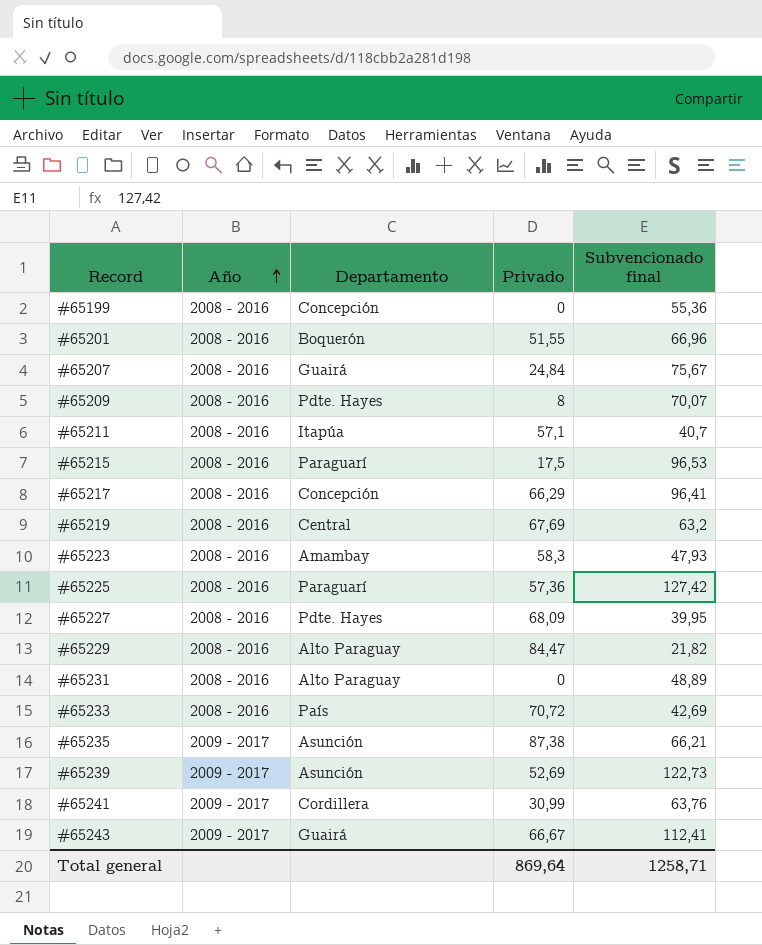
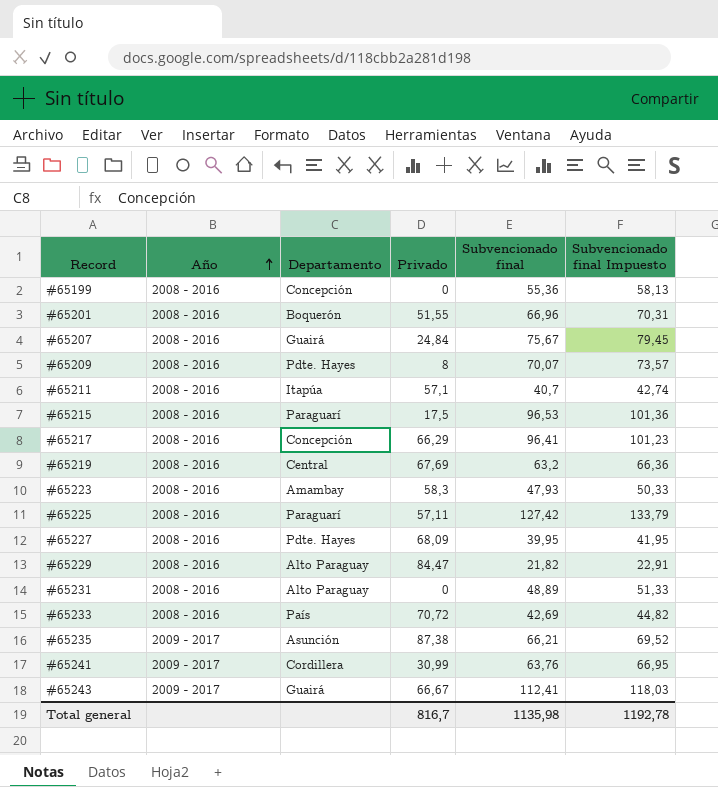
column Subvencionado final Impuesto | formula: none -> [Subvencionado final] * 1,05
row #65239: 2009 - 2017 | Asunción | 52,69 | 122,73 -> none
#65225 | Privado: 57,36 -> 57,11
Total general | Privado: 869,64 -> 816,7
Total general | Subvencionado final: 1258,71 -> 1135,98

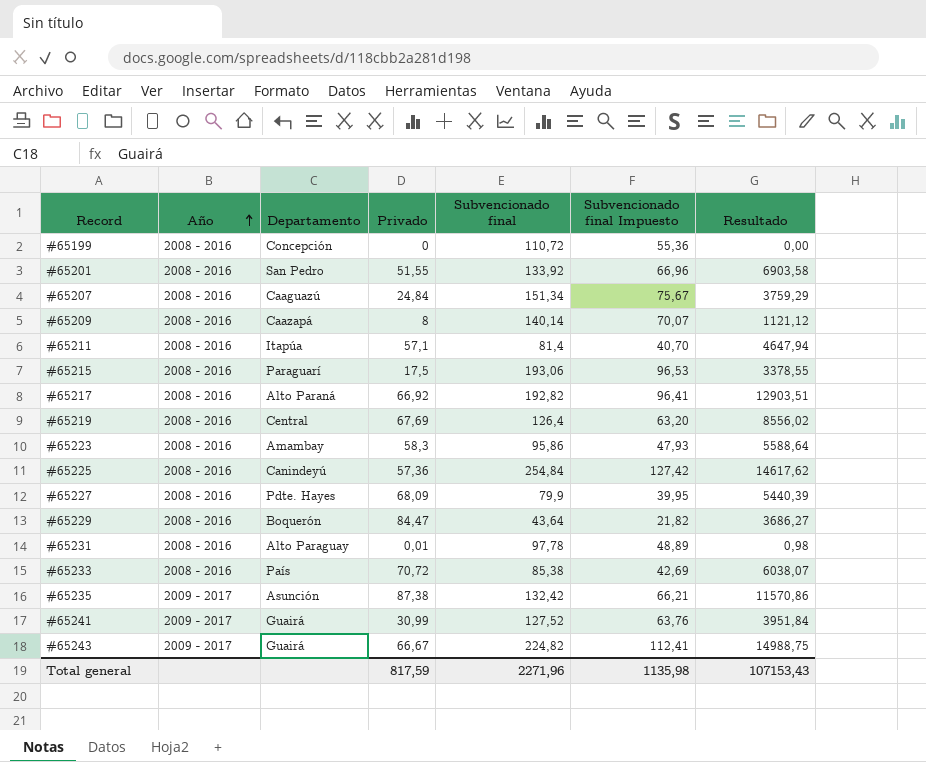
column Subvencionado final Impuesto | formula: [Subvencionado final] * 1,05 -> [Subvencionado final] * 0,5
column Resultado | formula: none -> [Privado] * [Subvencionado final]
#65199 | Subvencionado final: 55,36 -> 110,72
#65201 | Departamento: Boquerón -> San Pedro
#65201 | Subvencionado final: 66,96 -> 133,92
#65207 | Departamento: Guairá -> Caaguazú
#65207 | Subvencionado final: 75,67 -> 151,34
#65209 | Departamento: Pdte. Hayes -> Caazapá
#65209 | Subvencionado final: 70,07 -> 140,14
#65211 | Subvencionado final: 40,7 -> 81,4
#65215 | Subvencionado final: 96,53 -> 193,06
#65217 | Departamento: Concepción -> Alto Paraná
#65217 | Privado: 66,29 -> 66,92
#65217 | Subvencionado final: 96,41 -> 192,82
#65219 | Subvencionado final: 63,2 -> 126,4
#65223 | Subvencionado final: 47,93 -> 95,86
#65225 | Departamento: Paraguarí -> Canindeyú
#65225 | Privado: 57,11 -> 57,36
#65225 | Subvencionado final: 127,42 -> 254,84
#65227 | Subvencionado final: 39,95 -> 79,9
#65229 | Departamento: Alto Paraguay -> Boquerón
#65229 | Subvencionado final: 21,82 -> 43,64
#65231 | Privado: 0 -> 0,01
#65231 | Subvencionado final: 48,89 -> 97,78
#65233 | Subvencionado final: 42,69 -> 85,38
#65235 | Subvencionado final: 66,21 -> 132,42
#65241 | Departamento: Cordillera -> Guairá
#65241 | Subvencionado final: 63,76 -> 127,52
#65243 | Subvencionado final: 112,41 -> 224,82
Total general | Privado: 816,7 -> 817,59
Total general | Subvencionado final: 1135,98 -> 2271,96
Total general | Subvencionado final Impuesto: 1192,78 -> 1135,98

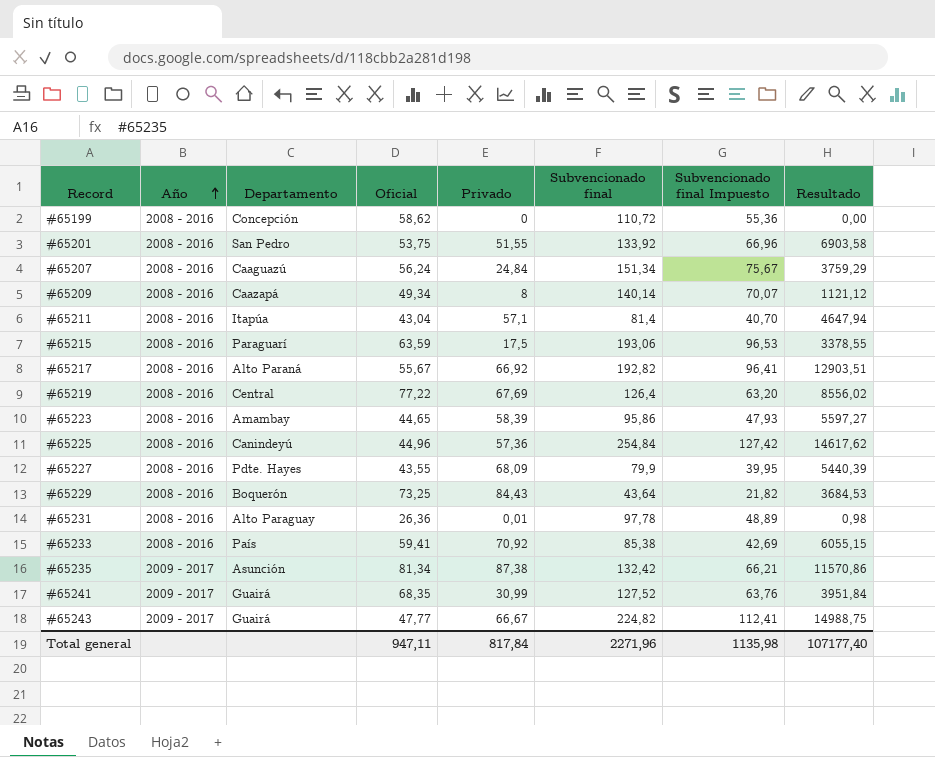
column Oficial | position: none -> 4
#65223 | Privado: 58,3 -> 58,39
#65223 | Resultado: 5588,64 -> 5597,27
#65229 | Privado: 84,47 -> 84,43
#65229 | Resultado: 3686,27 -> 3684,53
#65233 | Privado: 70,72 -> 70,92
#65233 | Resultado: 6038,07 -> 6055,15
Total general | Privado: 817,59 -> 817,84
Total general | Resultado: 107153,43 -> 107177,40

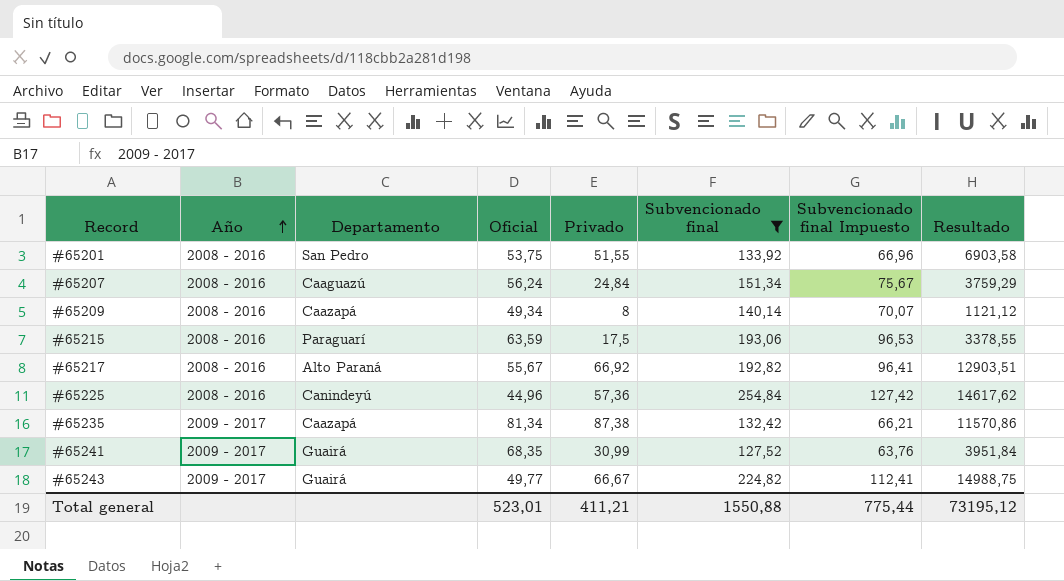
filter: none -> Subvencionado final >= 127,52
#65235 | Departamento: Asunción -> Caazapá
#65243 | Oficial: 47,77 -> 49,77
Total general | Oficial: 947,11 -> 523,01
Total general | Privado: 817,84 -> 411,21
Total general | Subvencionado final: 2271,96 -> 1550,88
Total general | Subvencionado final Impuesto: 1135,98 -> 775,44
Total general | Resultado: 107177,40 -> 73195,12

